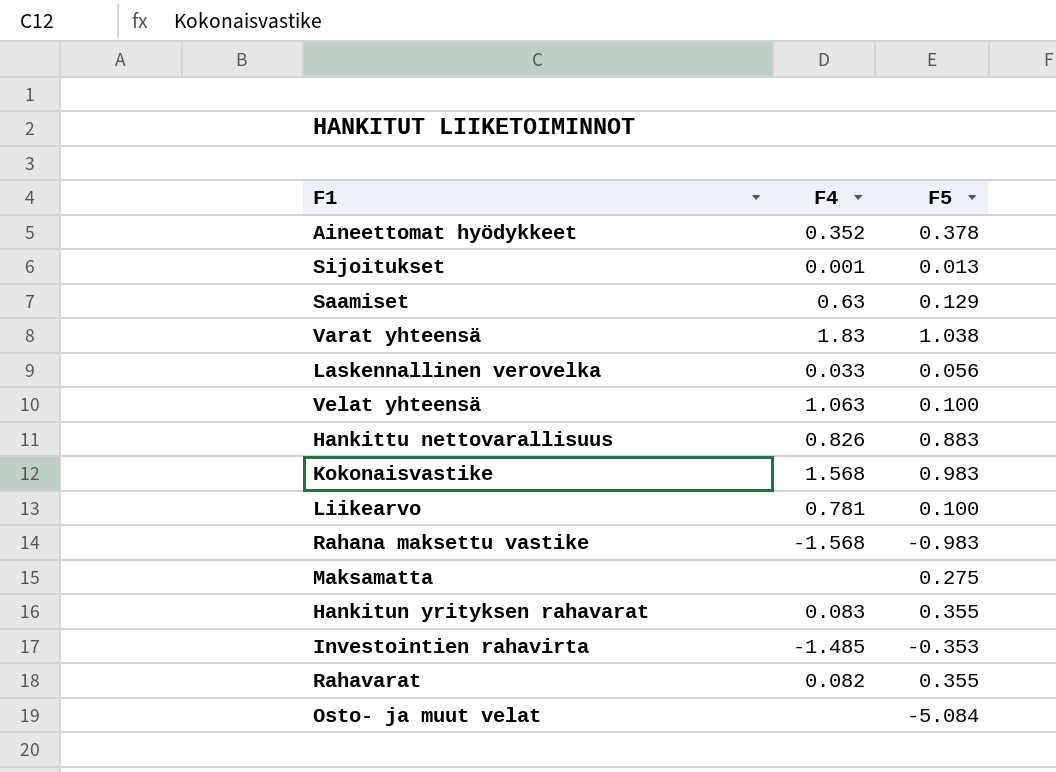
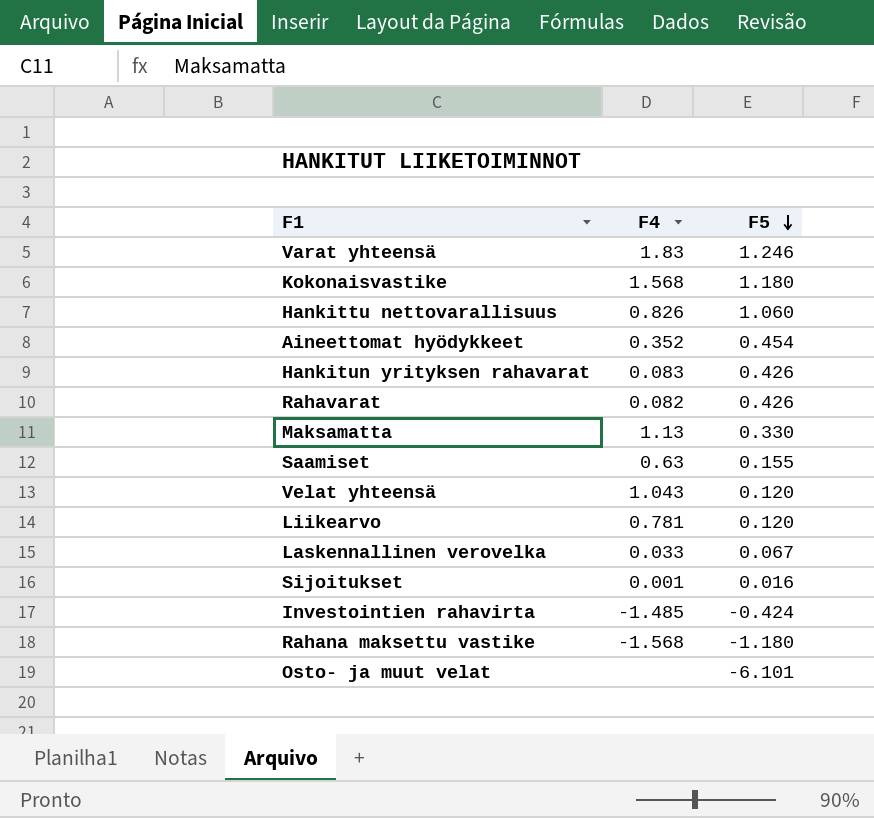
row order: none -> F5 descending
Varat yhteensä | F5: 1.038 -> 1.246
Kokonaisvastike | F5: 0.983 -> 1.180
Hankittu nettovarallisuus | F5: 0.883 -> 1.060
Aineettomat hyödykkeet | F5: 0.378 -> 0.454
Hankitun yrityksen rahavarat | F5: 0.355 -> 0.426
Rahavarat | F5: 0.355 -> 0.426
Maksamatta | F4: none -> 1.13
Maksamatta | F5: 0.275 -> 0.330
Saamiset | F5: 0.129 -> 0.155
Velat yhteensä | F4: 1.063 -> 1.043
Velat yhteensä | F5: 0.100 -> 0.120
Liikearvo | F5: 0.100 -> 0.120
Laskennallinen verovelka | F5: 0.056 -> 0.067
Sijoitukset | F5: 0.013 -> 0.016
Investointien rahavirta | F5: -0.353 -> -0.424
Rahana maksettu vastike | F5: -0.983 -> -1.180
Osto- ja muut velat | F5: -5.084 -> -6.101

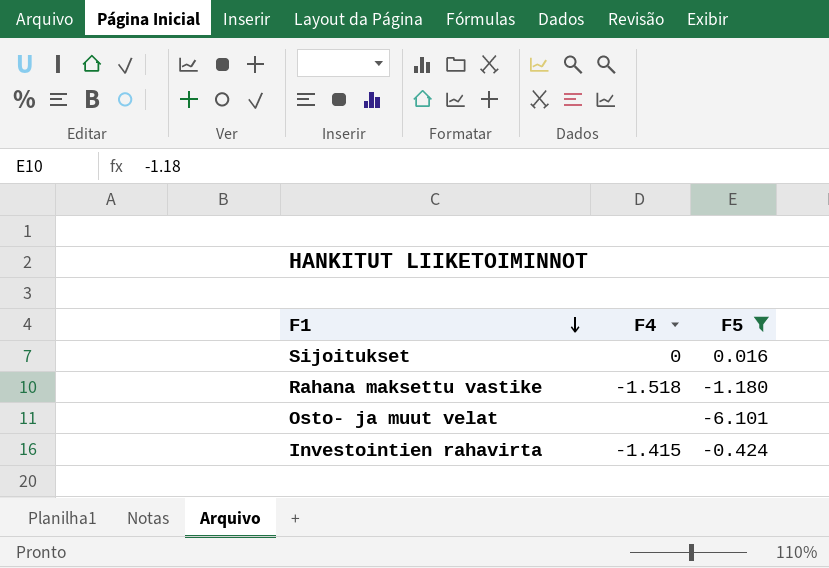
filter: none -> F5 <= 0.016
row order: F5 descending -> F1 descending
Sijoitukset | F4: 0.001 -> 0
Rahana maksettu vastike | F4: -1.568 -> -1.518
Investointien rahavirta | F4: -1.485 -> -1.415

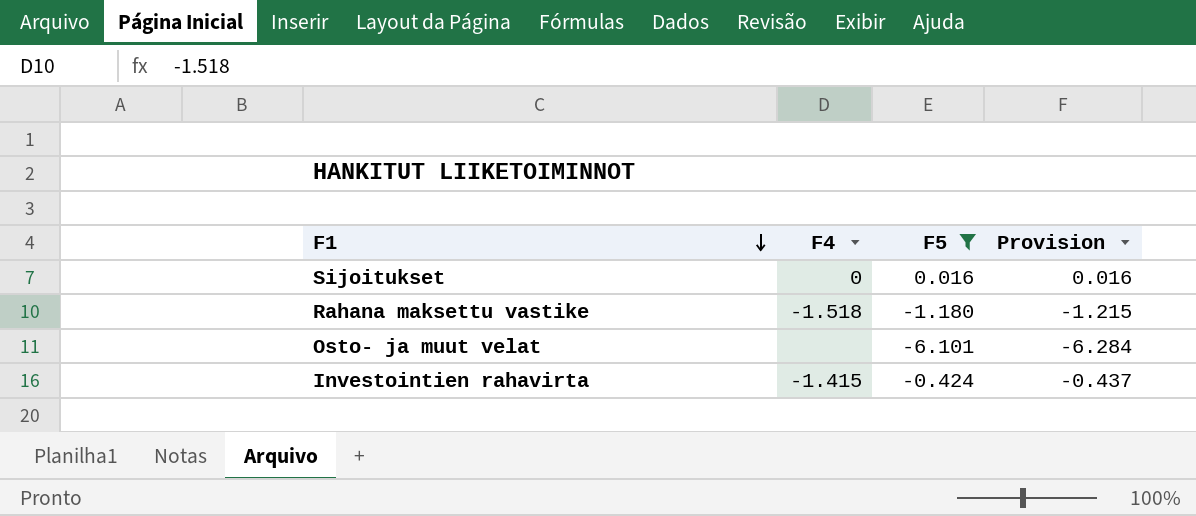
column Provision | formula: none -> [F5] * 1.03

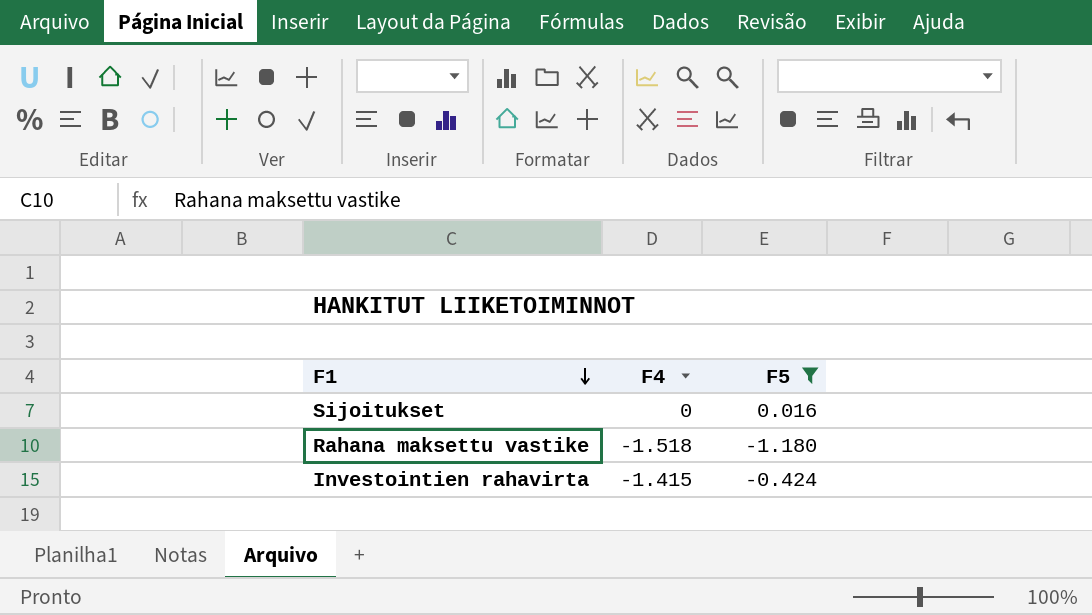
column Provision | formula: [F5] * 1.03 -> none
row Osto- ja muut velat: none | -6.101 | -6.284 -> none

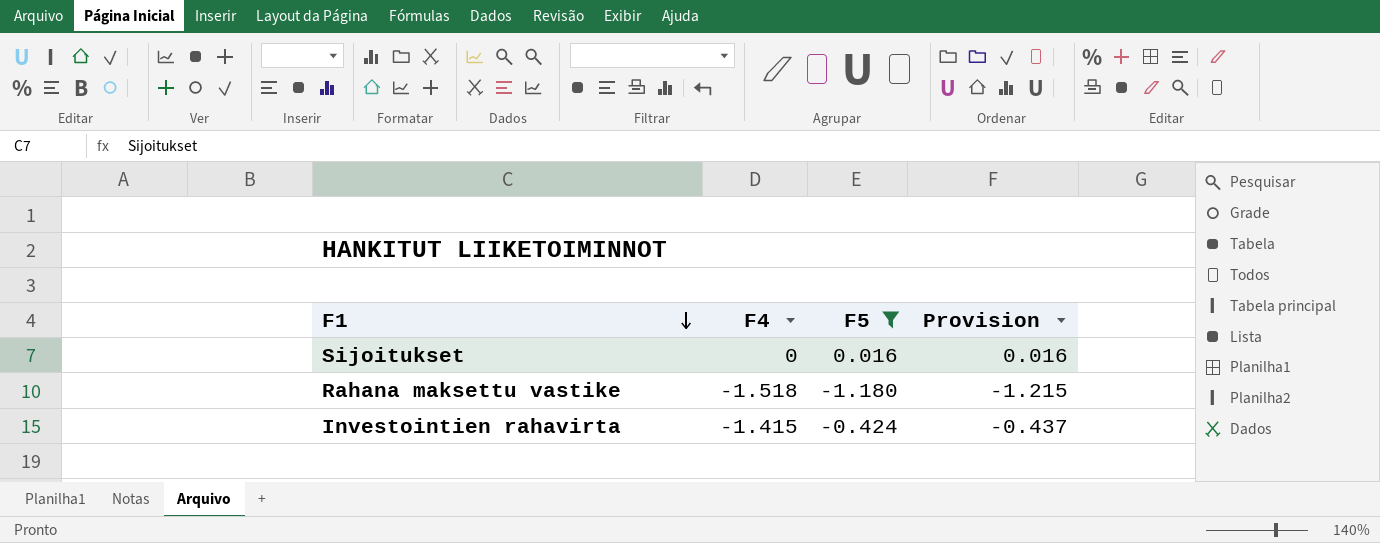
column Provision | formula: none -> [F5] * 1.03

